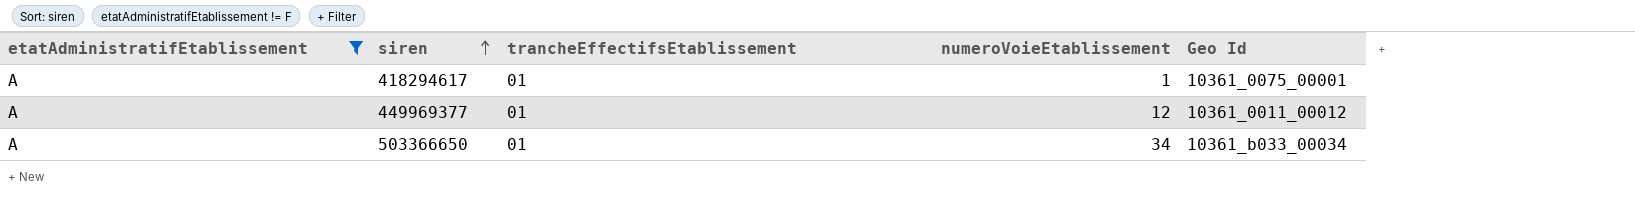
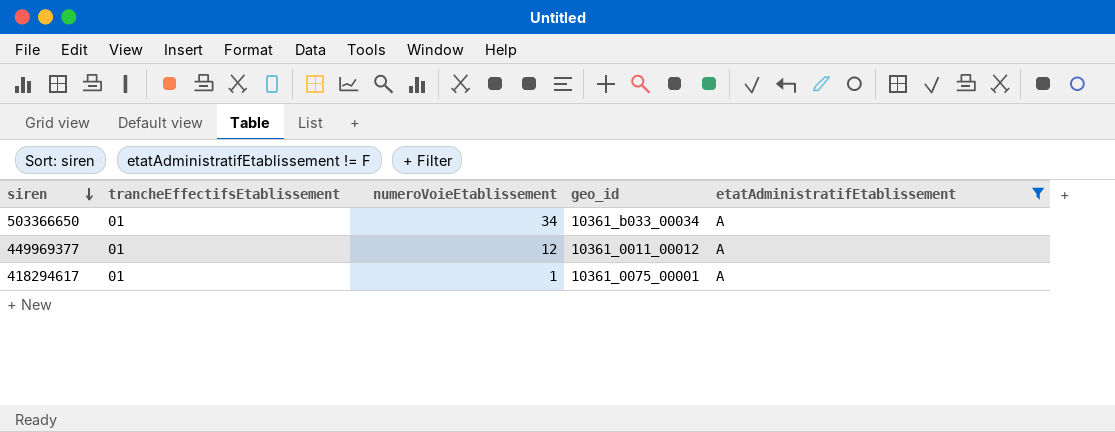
row order: siren ascending -> siren descending
column name: Geo Id -> geo_id
column etatAdministratifEtablissement | position: 1 -> 5

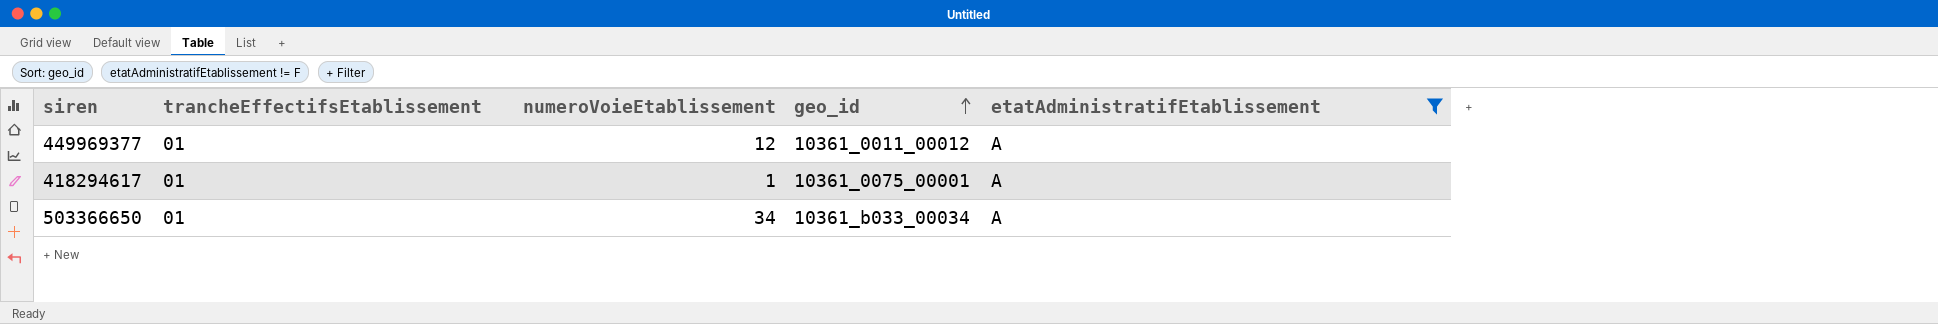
row order: siren descending -> geo_id ascending

